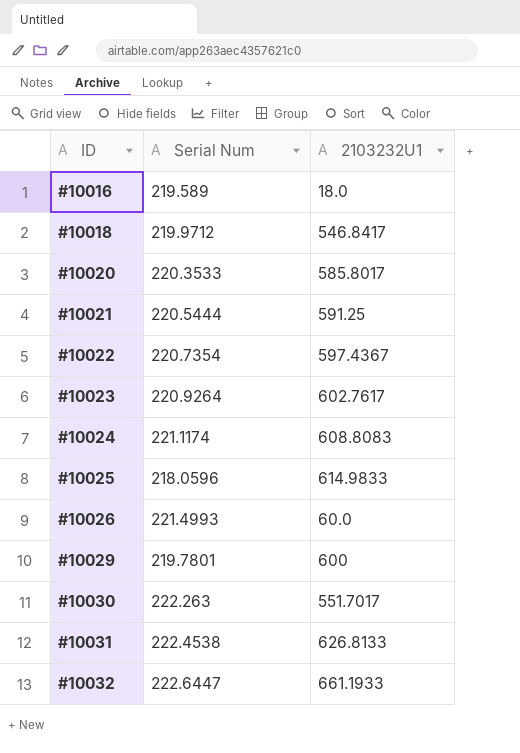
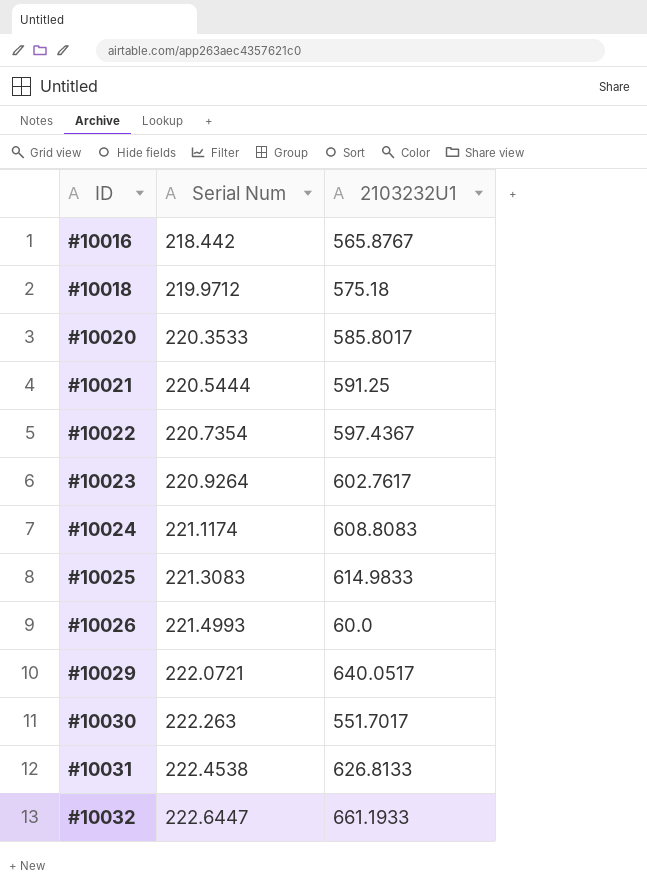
#10016 | Serial Num: 219.589 -> 218.442
#10016 | 2103232U1: 18.0 -> 565.8767
#10018 | 2103232U1: 546.8417 -> 575.18
#10025 | Serial Num: 218.0596 -> 221.3083
#10029 | Serial Num: 219.7801 -> 222.0721
#10029 | 2103232U1: 600 -> 640.0517

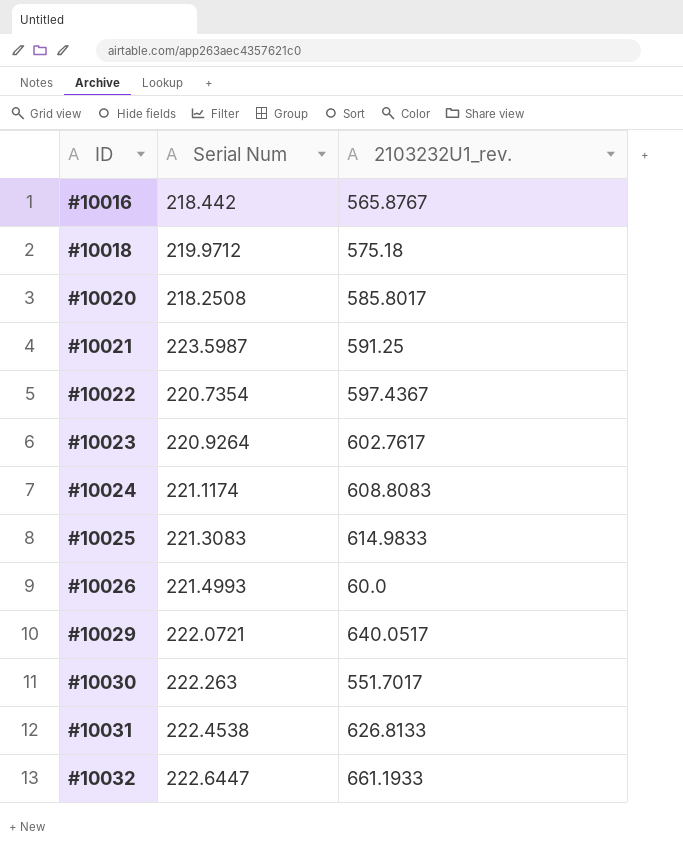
column name: 2103232U1 -> 2103232U1_rev.
#10020 | Serial Num: 220.3533 -> 218.2508
#10021 | Serial Num: 220.5444 -> 223.5987

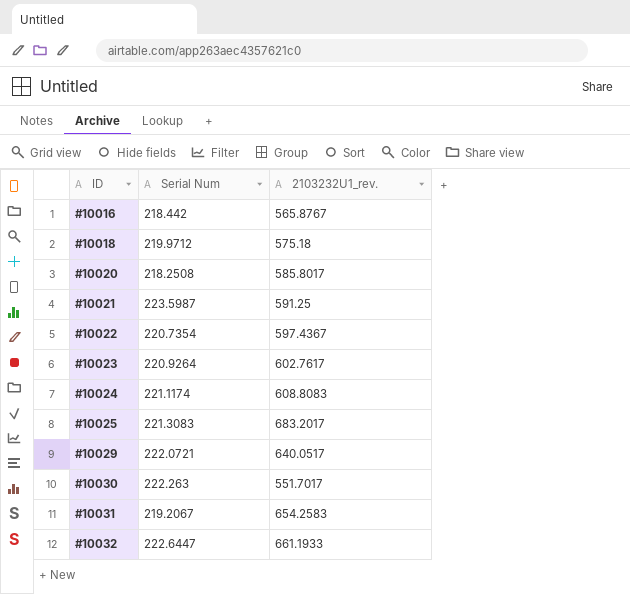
row #10026: 221.4993 | 60.0 -> none
#10025 | 2103232U1_rev.: 614.9833 -> 683.2017
#10031 | Serial Num: 222.4538 -> 219.2067
#10031 | 2103232U1_rev.: 626.8133 -> 654.2583

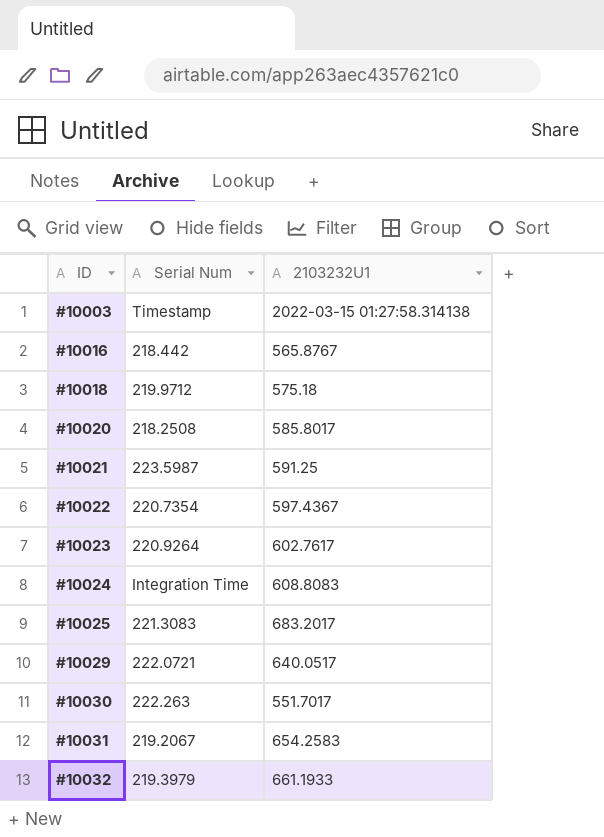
column name: 2103232U1_rev. -> 2103232U1
row #10003: none -> Timestamp | 2022-03-15 01:27:58.314138
#10024 | Serial Num: 221.1174 -> Integration Time
#10032 | Serial Num: 222.6447 -> 219.3979

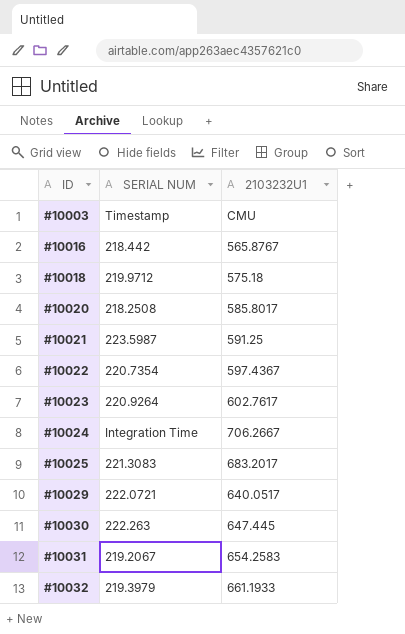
column name: Serial Num -> SERIAL NUM
#10003 | 2103232U1: 2022-03-15 01:27:58.314138 -> CMU
#10024 | 2103232U1: 608.8083 -> 706.2667
#10030 | 2103232U1: 551.7017 -> 647.445

